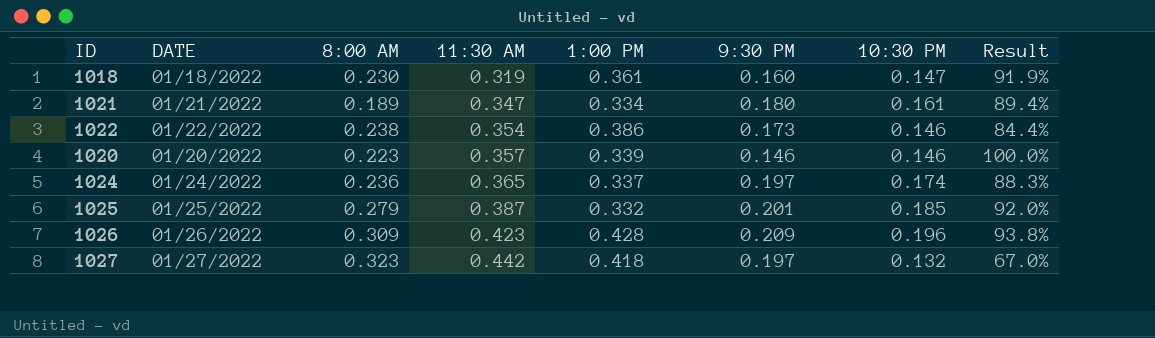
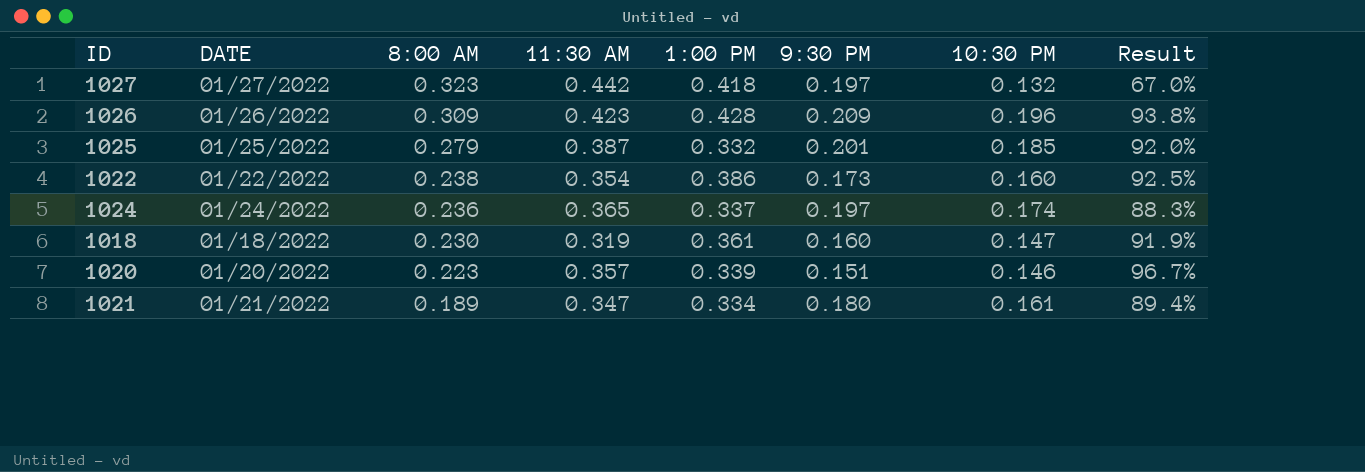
row order: 11:30 AM ascending -> 8:00 AM descending
1022 | 10:30 PM: 0.146 -> 0.160
1022 | Result: 84.4% -> 92.5%
1020 | 9:30 PM: 0.146 -> 0.151
1020 | Result: 100.0% -> 96.7%

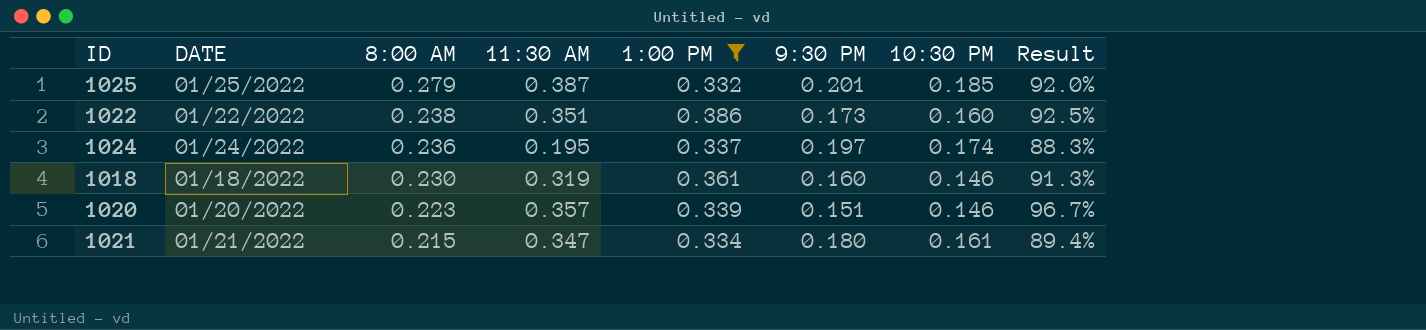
filter: none -> 1:00 PM <= 0.386
1022 | 11:30 AM: 0.354 -> 0.351
1024 | 11:30 AM: 0.365 -> 0.195
1018 | 10:30 PM: 0.147 -> 0.146
1018 | Result: 91.9% -> 91.3%
1021 | 8:00 AM: 0.189 -> 0.215

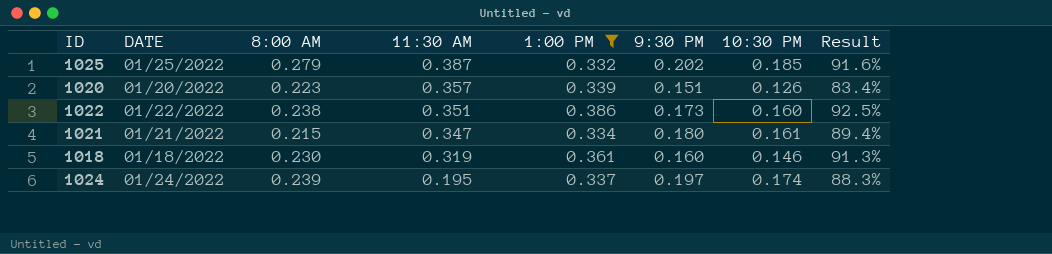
row order: 8:00 AM descending -> 11:30 AM descending
1025 | 9:30 PM: 0.201 -> 0.202
1025 | Result: 92.0% -> 91.6%
1020 | 10:30 PM: 0.146 -> 0.126
1020 | Result: 96.7% -> 83.4%
1024 | 8:00 AM: 0.236 -> 0.239

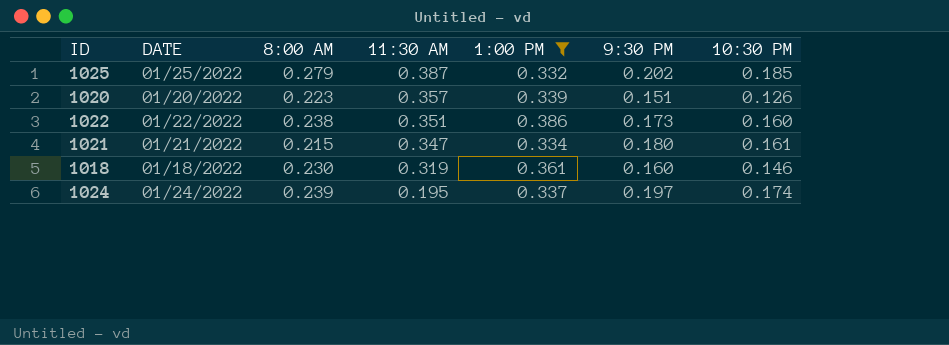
column Result | formula: [10:30 PM] / [9:30 PM] -> none

